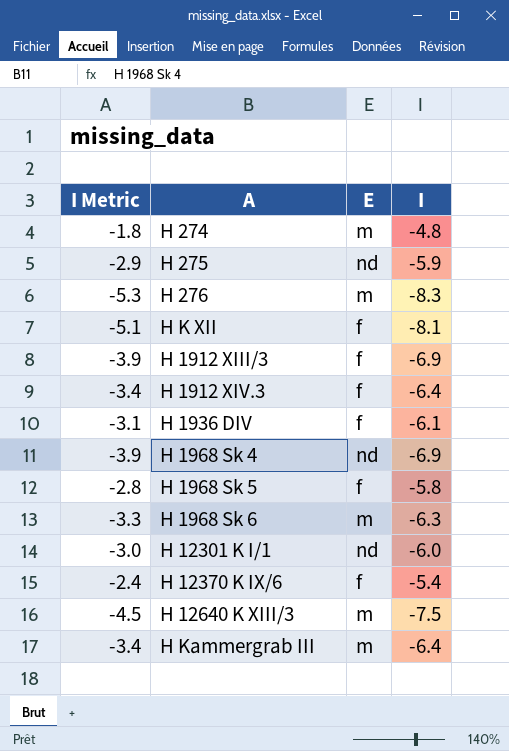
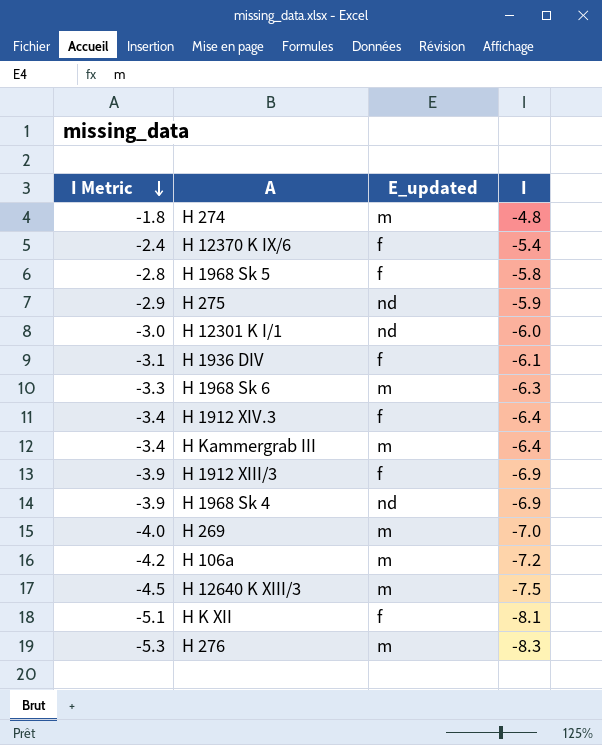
row order: none -> I Metric descending
column name: E -> E_updated
row H 269: none -> -4.0 | m | -7.0
row H 106a: none -> -4.2 | m | -7.2

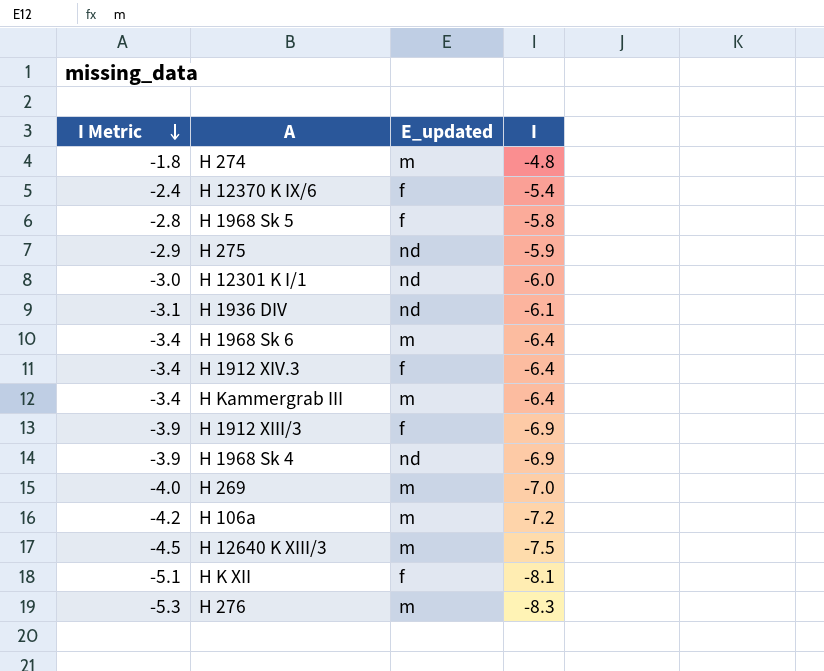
H 1936 DIV | E_updated: f -> nd
H 1968 Sk 6 | I Metric: -3.3 -> -3.4
H 1968 Sk 6 | I: -6.3 -> -6.4

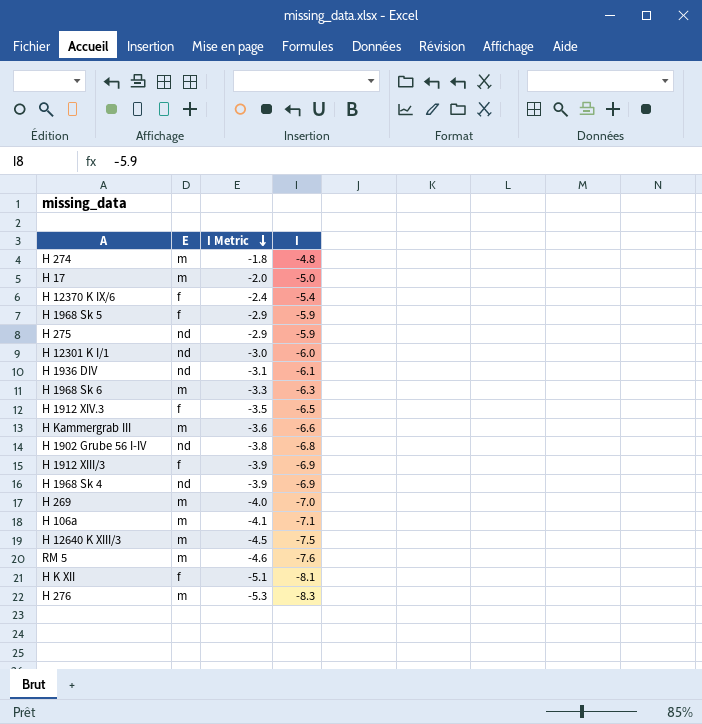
column name: E_updated -> E
column I Metric | position: 1 -> 3
row H 17: none -> m | -2.0 | -5.0
H 1968 Sk 5 | I Metric: -2.8 -> -2.9
H 1968 Sk 5 | I: -5.8 -> -5.9
H 1968 Sk 6 | I Metric: -3.4 -> -3.3
H 1968 Sk 6 | I: -6.4 -> -6.3
H 1912 XIV.3 | I Metric: -3.4 -> -3.5
H 1912 XIV.3 | I: -6.4 -> -6.5
H Kammergrab III | I Metric: -3.4 -> -3.6
H Kammergrab III | I: -6.4 -> -6.6
row H 1902 Grube 56 I-IV: none -> nd | -3.8 | -6.8
H 106a | I Metric: -4.2 -> -4.1
H 106a | I: -7.2 -> -7.1
row RM 5: none -> m | -4.6 | -7.6

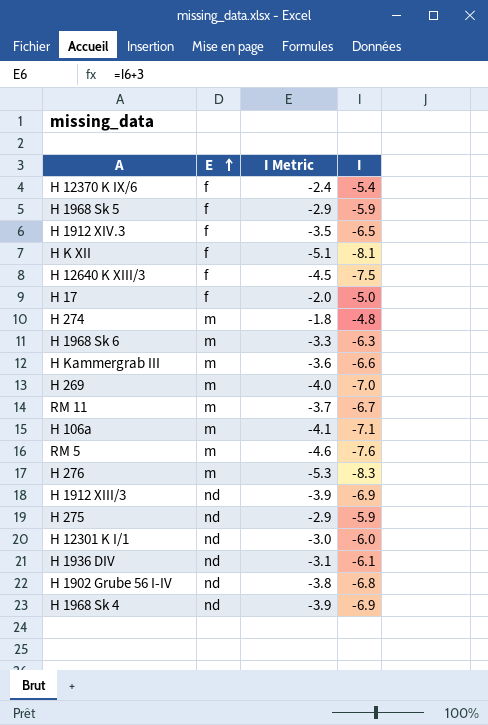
row order: I Metric descending -> E ascending
H 12640 K XIII/3 | E: m -> f
H 17 | E: m -> f
row RM 11: none -> m | -3.7 | -6.7
H 1912 XIII/3 | E: f -> nd

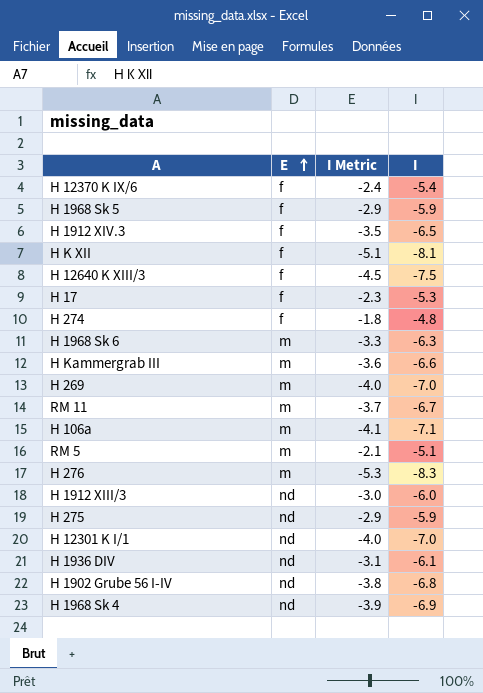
H 17 | I Metric: -2.0 -> -2.3
H 17 | I: -5.0 -> -5.3
H 274 | E: m -> f
RM 5 | I Metric: -4.6 -> -2.1
RM 5 | I: -7.6 -> -5.1
H 1912 XIII/3 | I Metric: -3.9 -> -3.0
H 1912 XIII/3 | I: -6.9 -> -6.0
H 12301 K I/1 | I Metric: -3.0 -> -4.0
H 12301 K I/1 | I: -6.0 -> -7.0

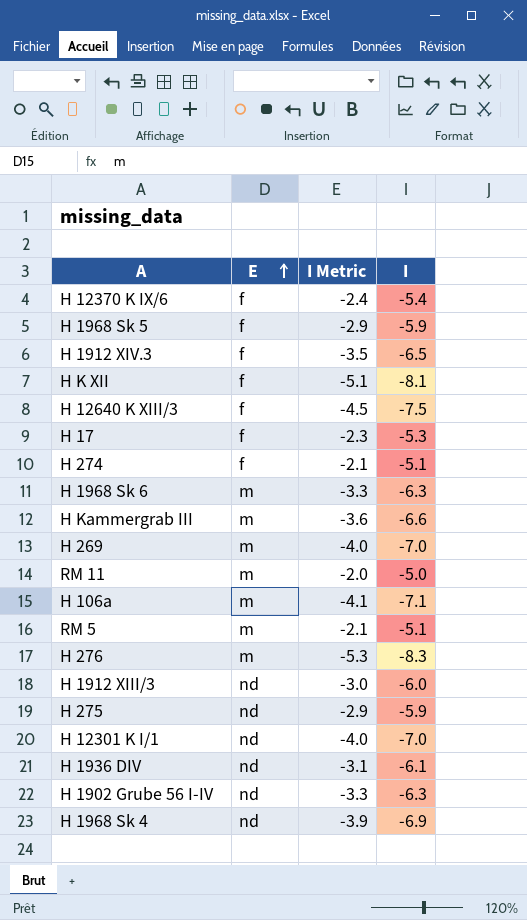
H 274 | I Metric: -1.8 -> -2.1
H 274 | I: -4.8 -> -5.1
RM 11 | I Metric: -3.7 -> -2.0
RM 11 | I: -6.7 -> -5.0
H 1902 Grube 56 I-IV | I Metric: -3.8 -> -3.3
H 1902 Grube 56 I-IV | I: -6.8 -> -6.3

